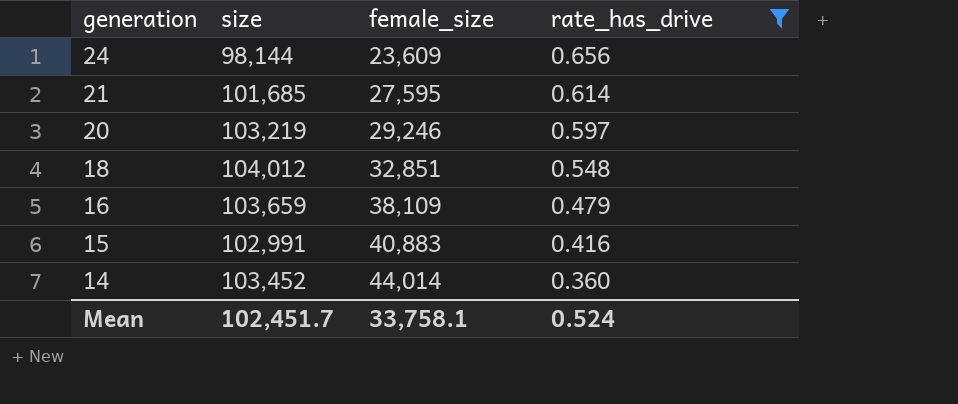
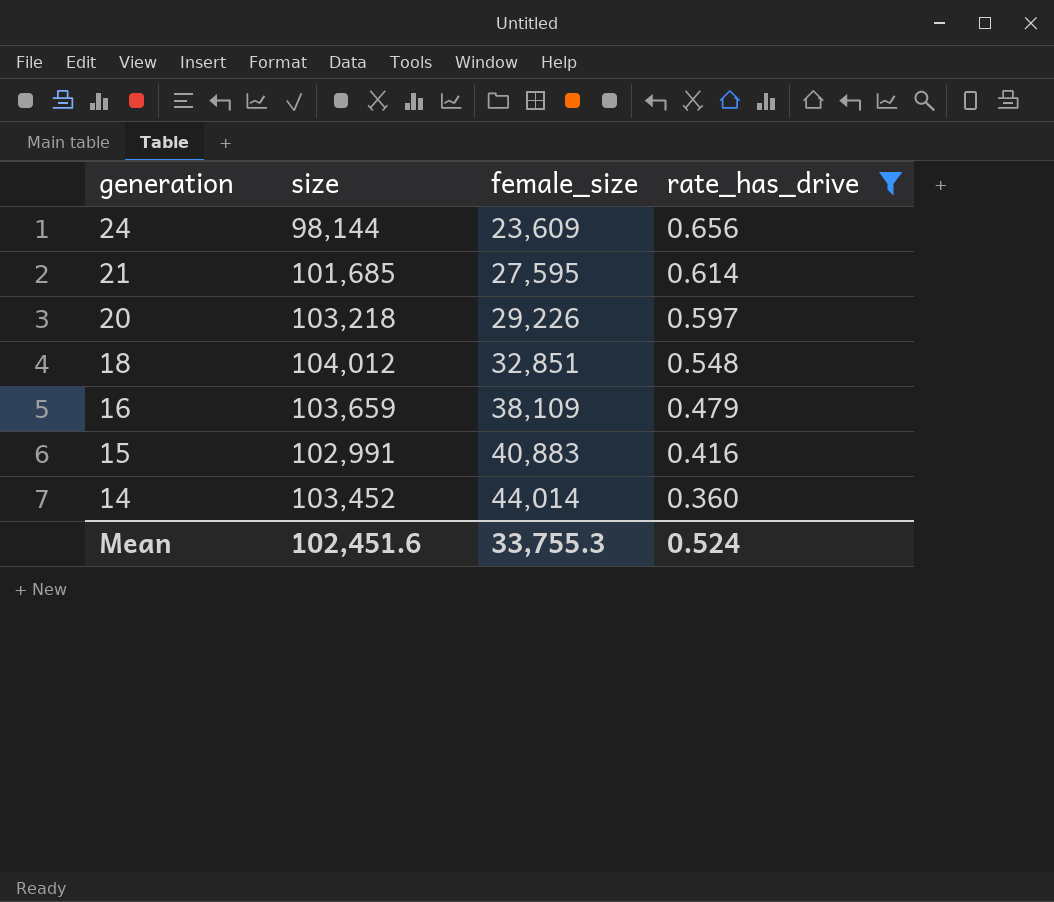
20 | size: 103,219 -> 103,218
20 | female_size: 29,246 -> 29,226
Mean | size: 102,451.7 -> 102,451.6
Mean | female_size: 33,758.1 -> 33,755.3

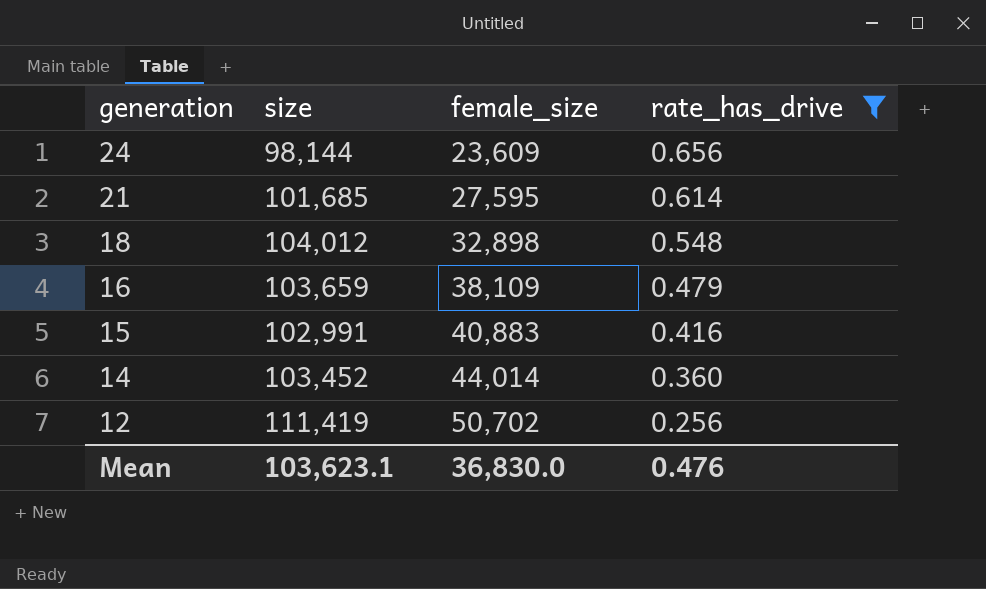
row 20: 103,218 | 29,226 | 0.597 -> none
18 | female_size: 32,851 -> 32,898
row 12: none -> 111,419 | 50,702 | 0.256
Mean | size: 102,451.6 -> 103,623.1
Mean | female_size: 33,755.3 -> 36,830.0
Mean | rate_has_drive: 0.524 -> 0.476

